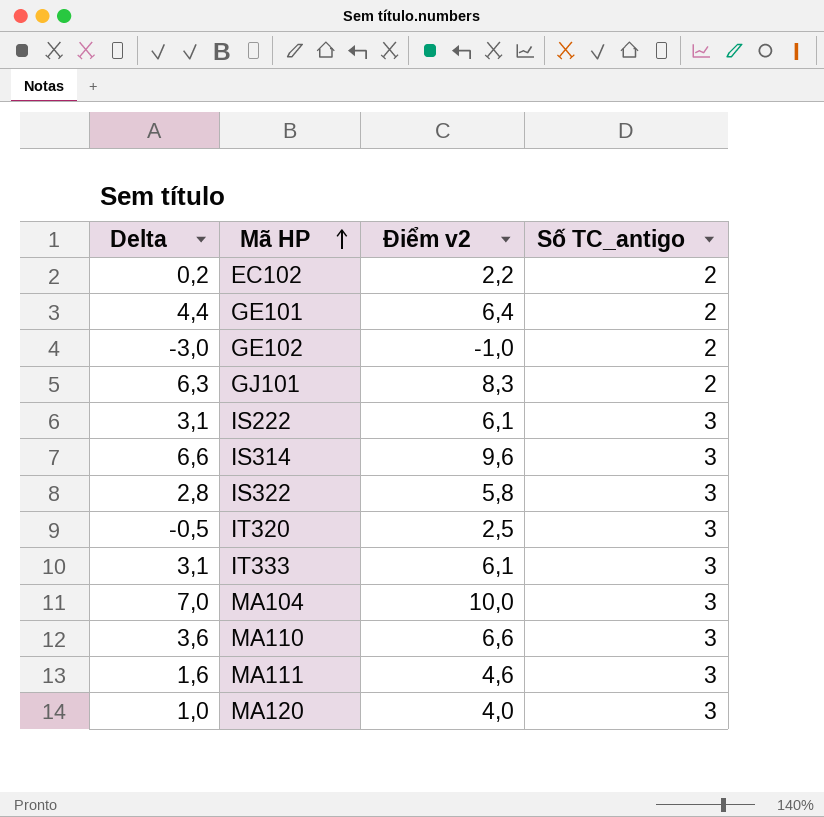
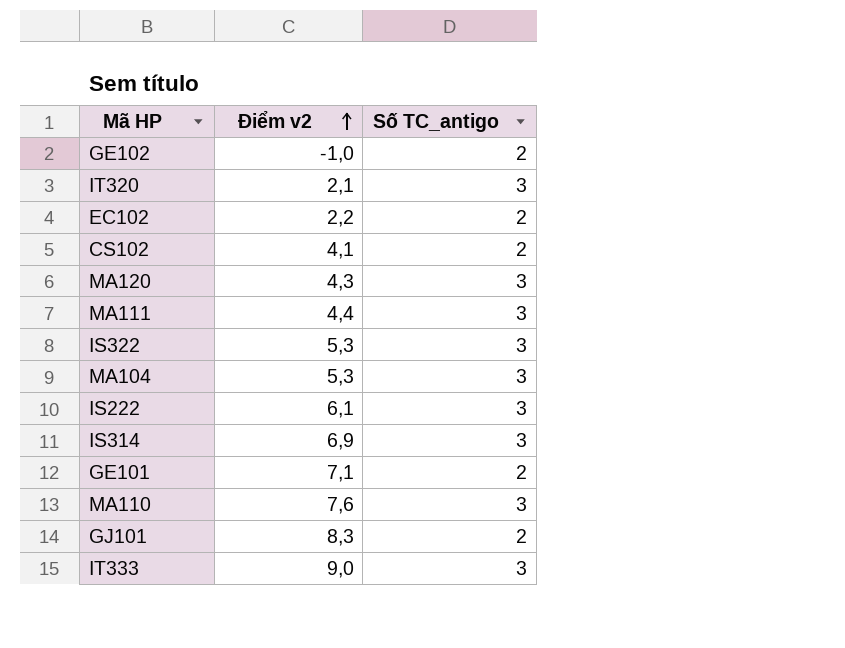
row order: Mã HP ascending -> Điểm v2 ascending
column Delta | formula: [Điểm v2] - [Số TC_antigo] -> none
IT320 | Điểm v2: 2,5 -> 2,1
row CS102: none -> 4,1 | 2
MA120 | Điểm v2: 4,0 -> 4,3
MA111 | Điểm v2: 4,6 -> 4,4
IS322 | Điểm v2: 5,8 -> 5,3
MA104 | Điểm v2: 10,0 -> 5,3
IS314 | Điểm v2: 9,6 -> 6,9
GE101 | Điểm v2: 6,4 -> 7,1
MA110 | Điểm v2: 6,6 -> 7,6
IT333 | Điểm v2: 6,1 -> 9,0

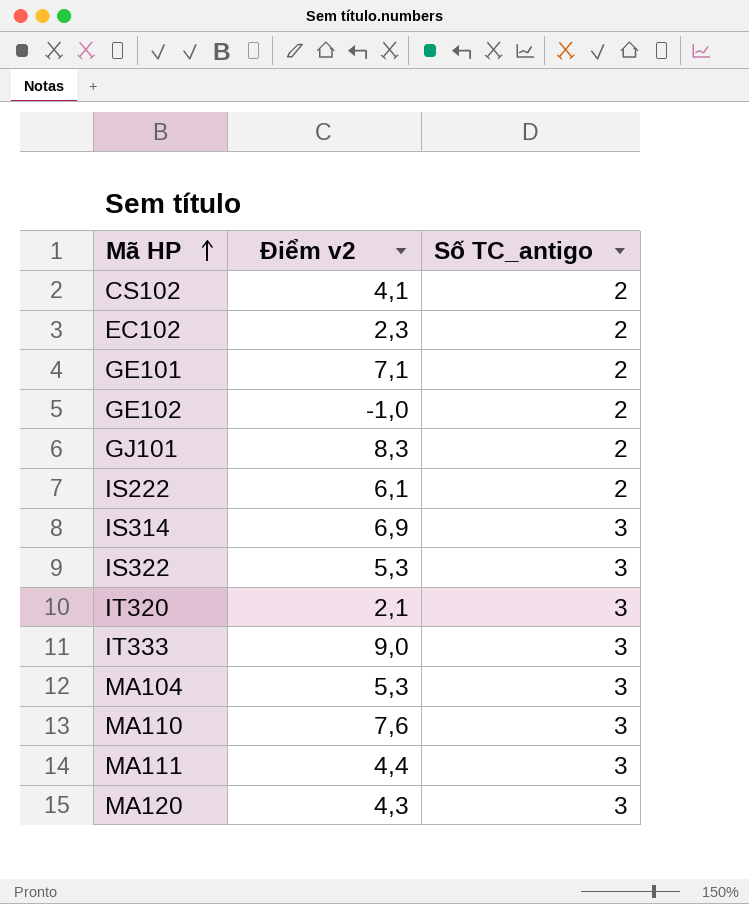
row order: Điểm v2 ascending -> Mã HP ascending
EC102 | Điểm v2: 2,2 -> 2,3
IS222 | Số TC_antigo: 3 -> 2

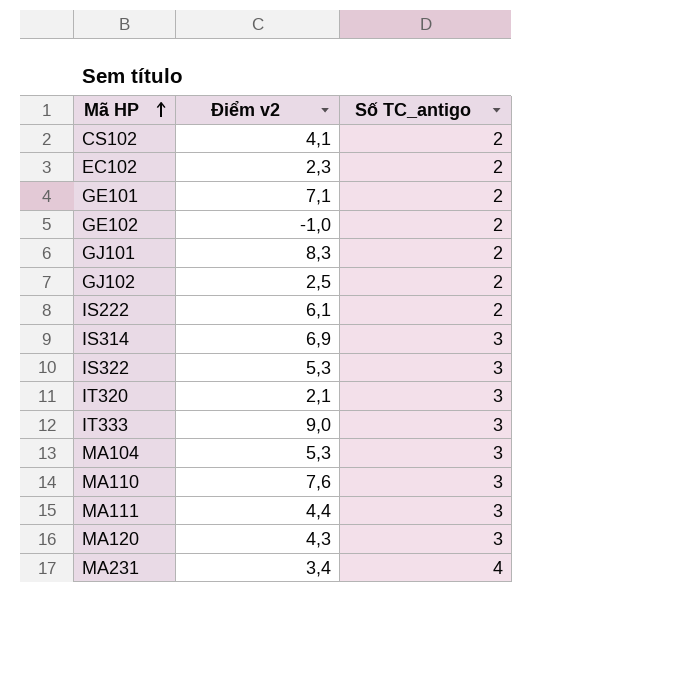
row GJ102: none -> 2,5 | 2
row MA231: none -> 3,4 | 4

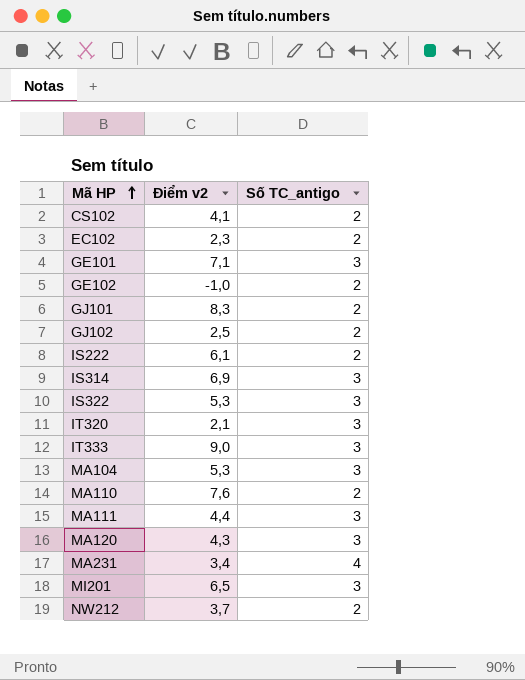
GE101 | Số TC_antigo: 2 -> 3
MA110 | Số TC_antigo: 3 -> 2
row MI201: none -> 6,5 | 3
row NW212: none -> 3,7 | 2

